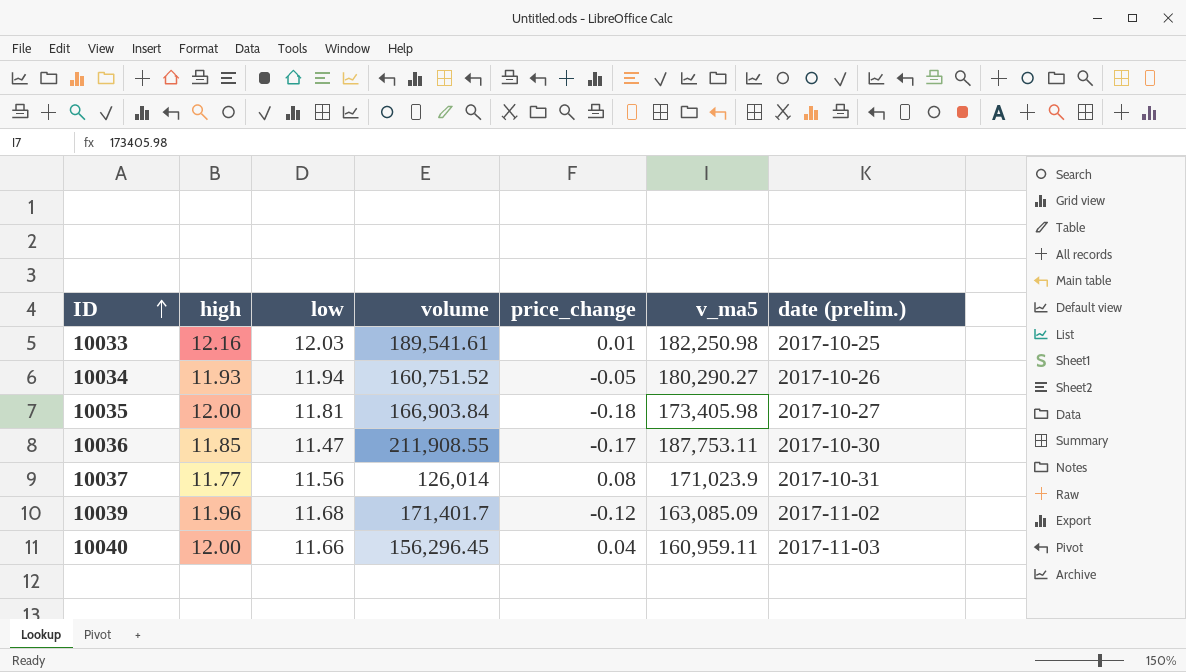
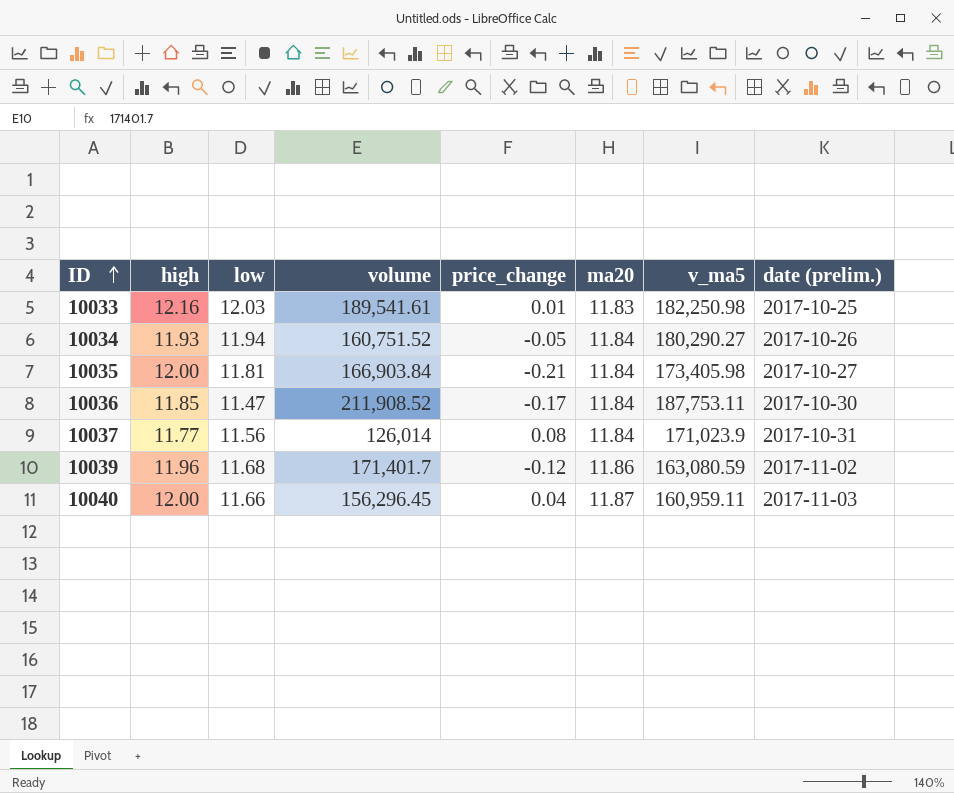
column ma20 | position: none -> 6
10035 | price_change: -0.18 -> -0.21
10036 | volume: 211,908.55 -> 211,908.52
10039 | v_ma5: 163,085.09 -> 163,080.59

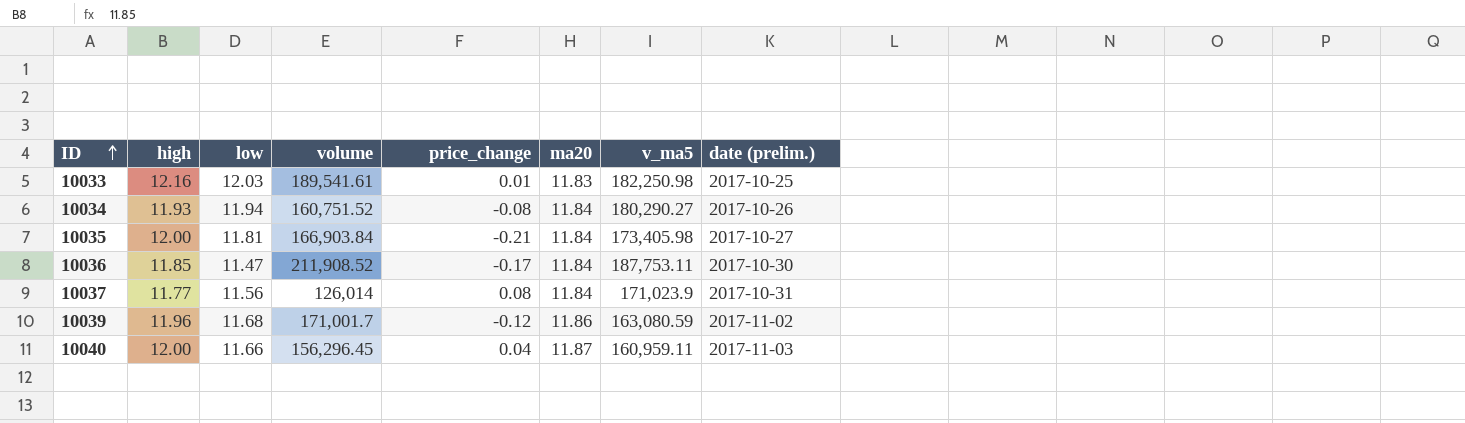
10034 | price_change: -0.05 -> -0.08
10039 | volume: 171,401.7 -> 171,001.7

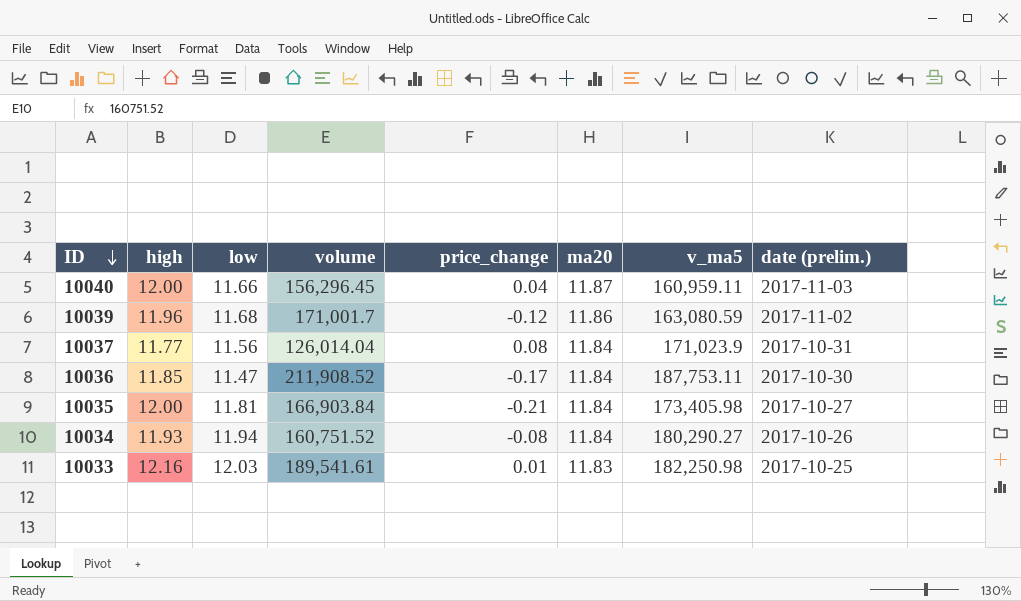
row order: ID ascending -> ID descending
10037 | volume: 126,014 -> 126,014.04

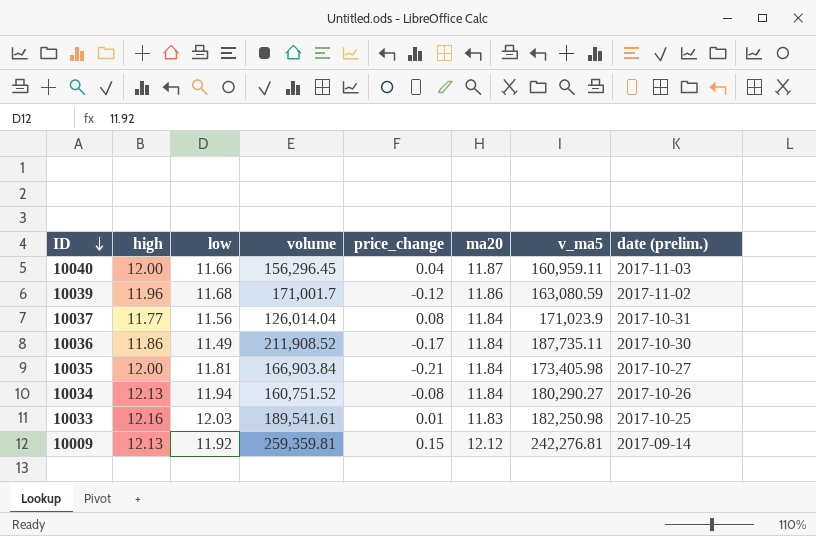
10036 | high: 11.85 -> 11.86
10036 | low: 11.47 -> 11.49
10036 | v_ma5: 187,753.11 -> 187,735.11
10034 | high: 11.93 -> 12.13
row 10009: none -> 12.13 | 11.92 | 259,359.81 | 0.15 | 12.12 | 242,276.81 | 2017-09-14

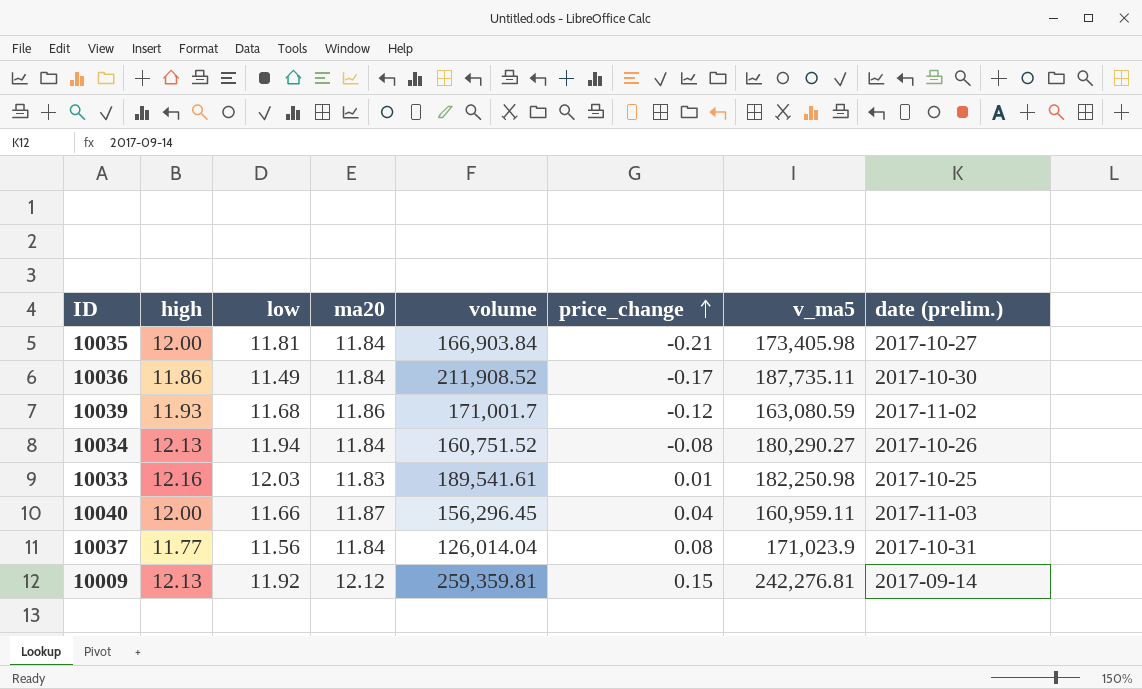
row order: ID descending -> price_change ascending
column ma20 | position: 6 -> 4
10039 | high: 11.96 -> 11.93

